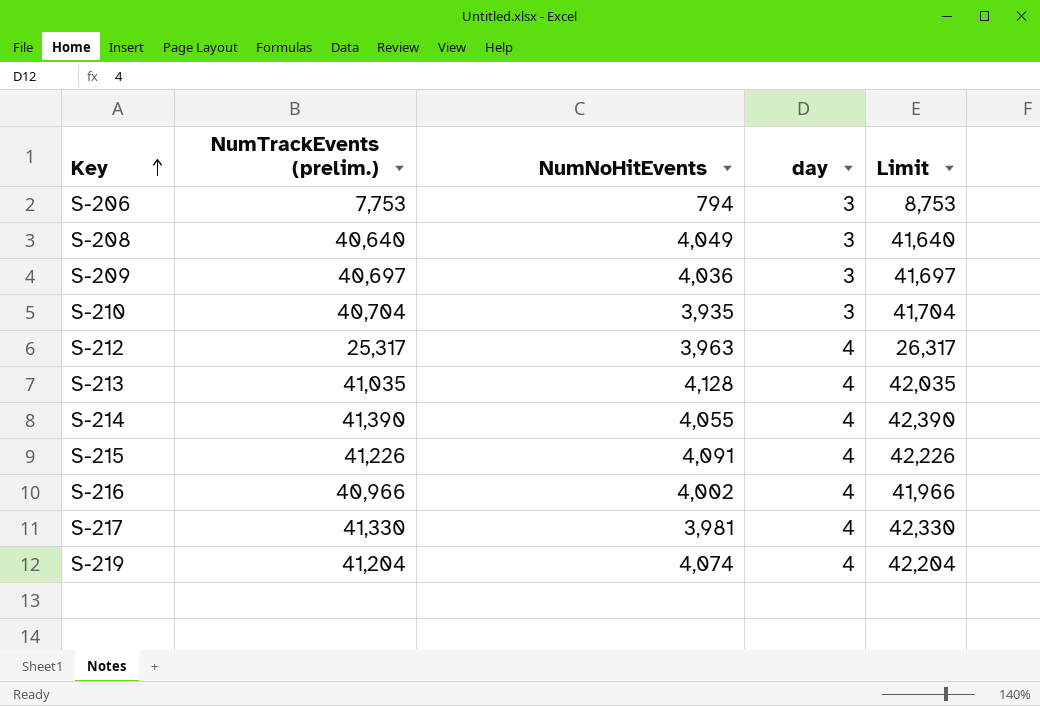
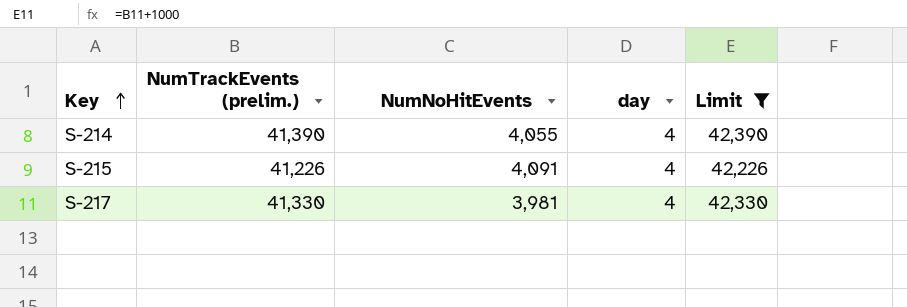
filter: none -> Limit >= 42,226

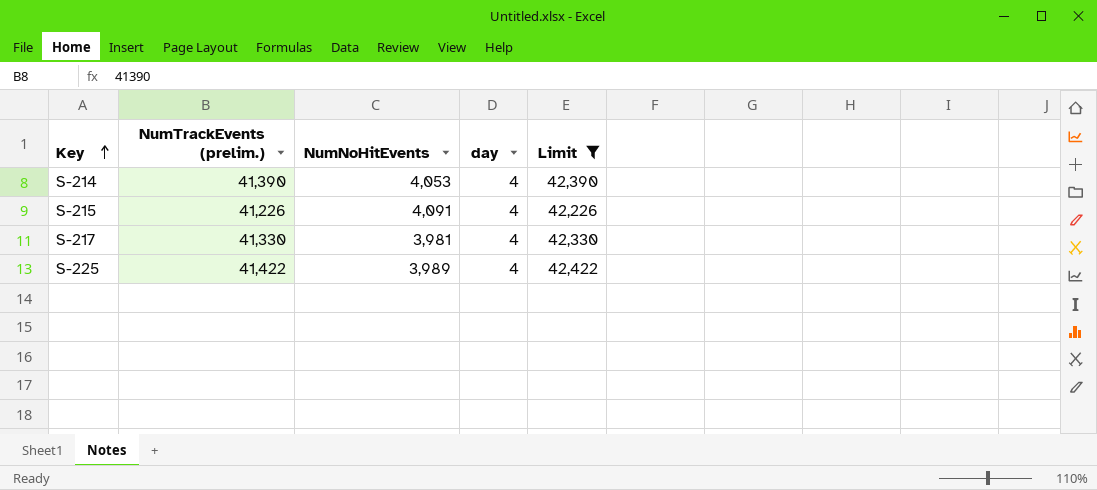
S-214 | NumNoHitEvents: 4,055 -> 4,053
row S-225: none -> 41,422 | 3,989 | 4 | 42,422

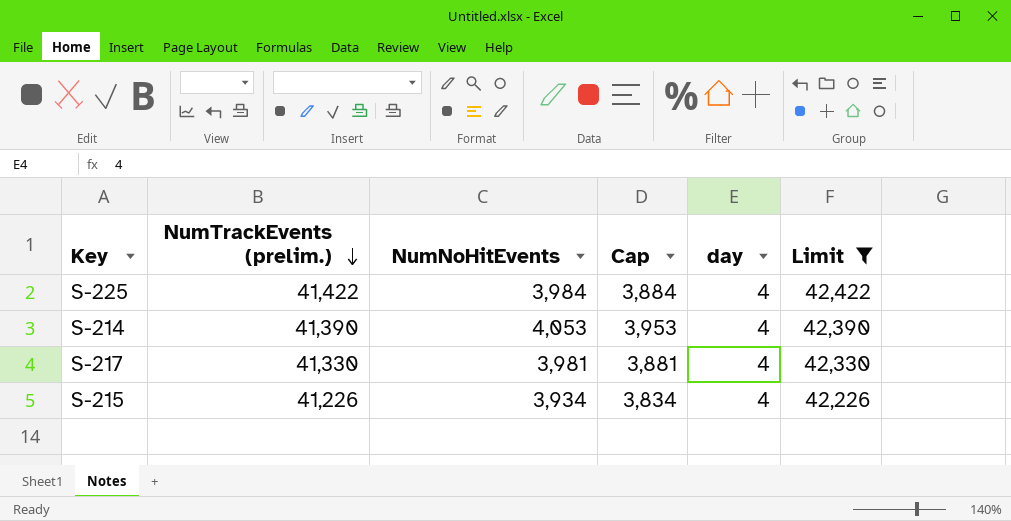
row order: Key ascending -> NumTrackEvents (prelim.) descending
column Cap | formula: none -> [NumNoHitEvents] - 100
S-225 | NumNoHitEvents: 3,989 -> 3,984
S-215 | NumNoHitEvents: 4,091 -> 3,934

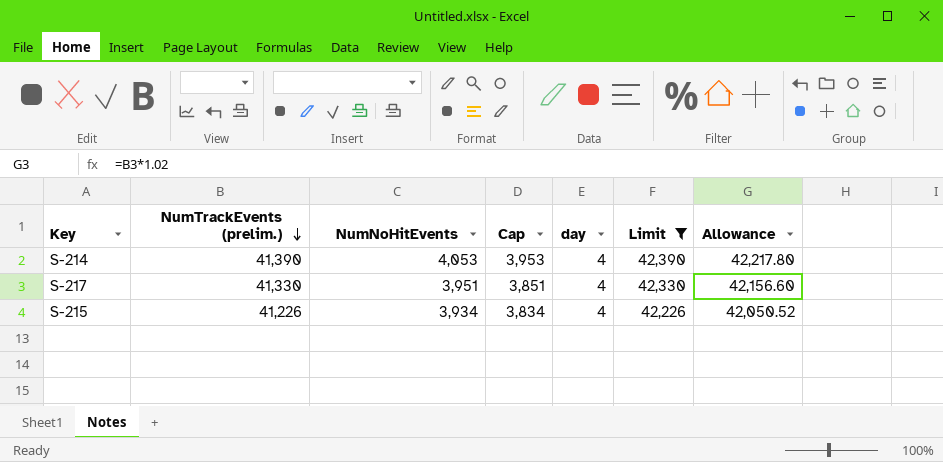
column Allowance | formula: none -> [NumTrackEvents (prelim.)] * 1.02
row S-225: 41,422 | 3,984 | 3,884 | 4 | 42,422 -> none
S-217 | NumNoHitEvents: 3,981 -> 3,951
S-217 | Cap: 3,881 -> 3,851

